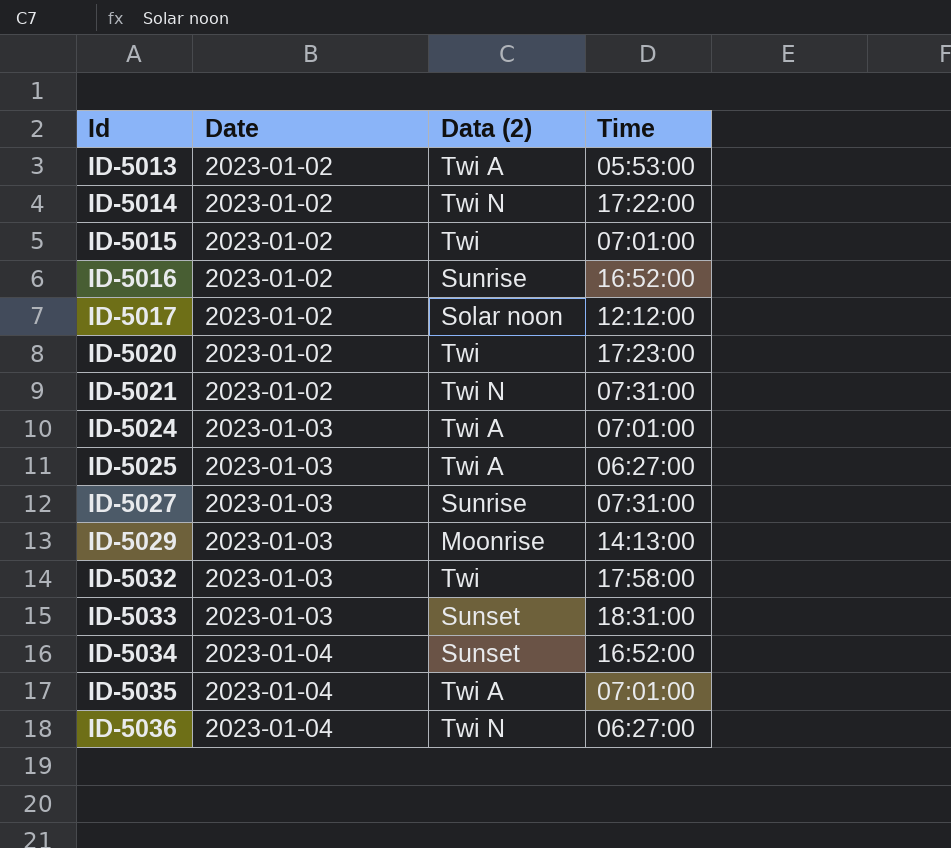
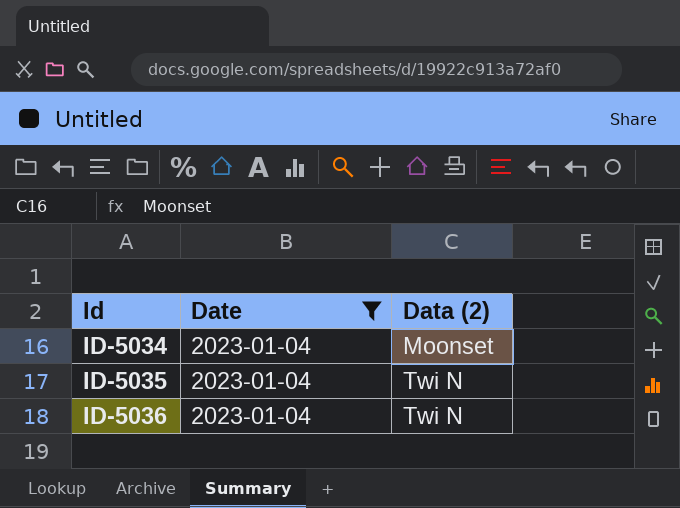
filter: none -> Date = 2023-01-04
column Time | position: 4 -> none
ID-5034 | Data (2): Sunset -> Moonset
ID-5035 | Data (2): Twi A -> Twi N

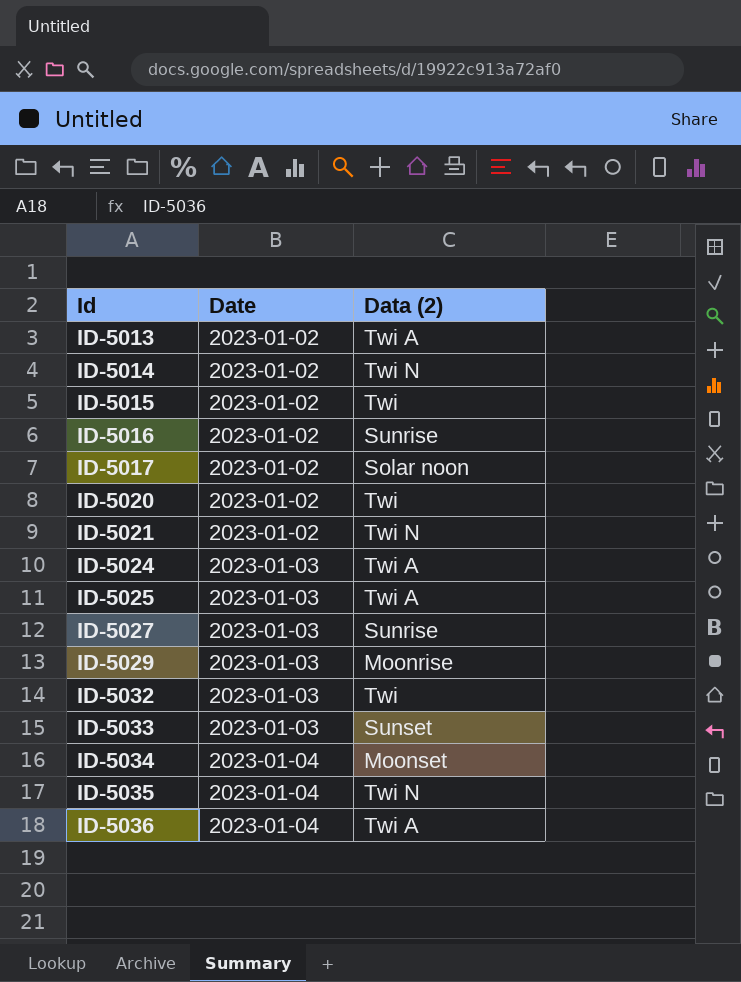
filter: Date = 2023-01-04 -> none
ID-5036 | Data (2): Twi N -> Twi A

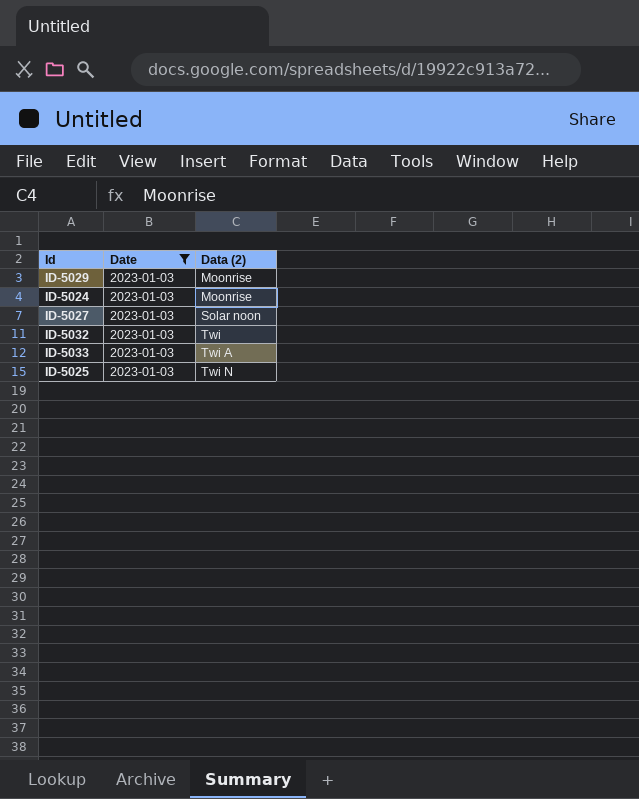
filter: none -> Date = 2023-01-03
row order: Id ascending -> Data (2) ascending
ID-5024 | Data (2): Twi A -> Moonrise
ID-5027 | Data (2): Sunrise -> Solar noon
ID-5033 | Data (2): Sunset -> Twi A
ID-5025 | Data (2): Twi A -> Twi N

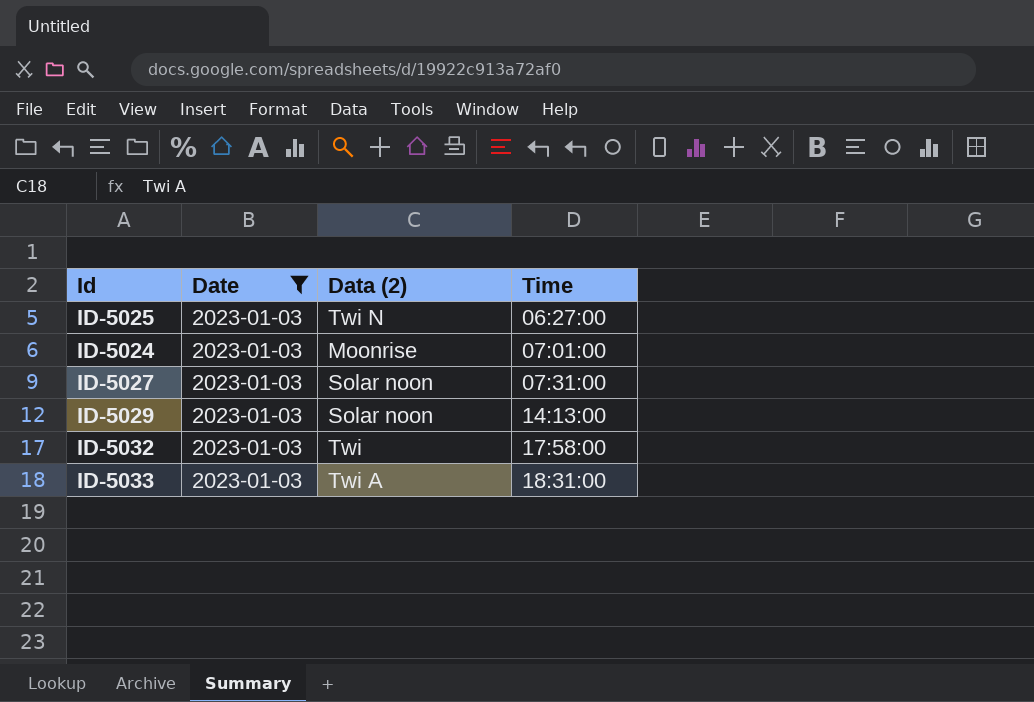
row order: Data (2) ascending -> Time ascending
column Time | position: none -> 4
ID-5029 | Data (2): Moonrise -> Solar noon

